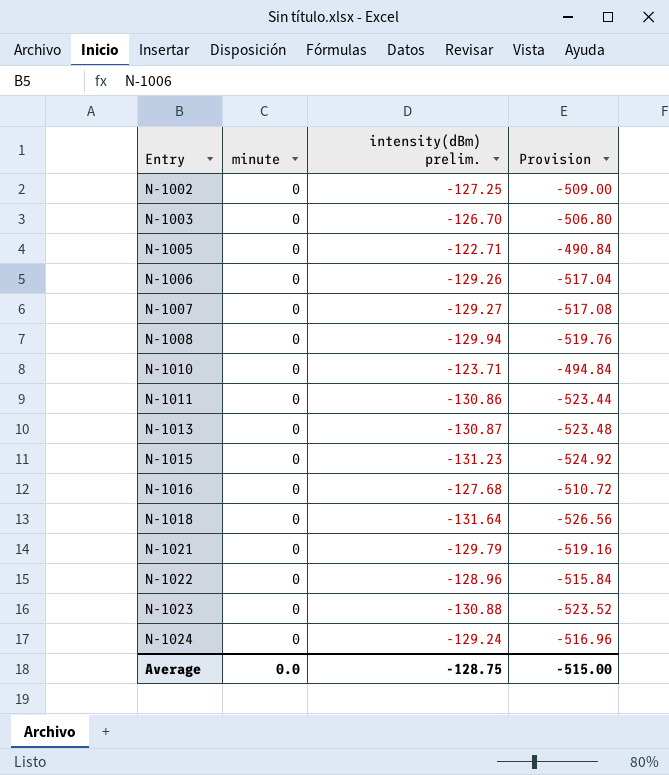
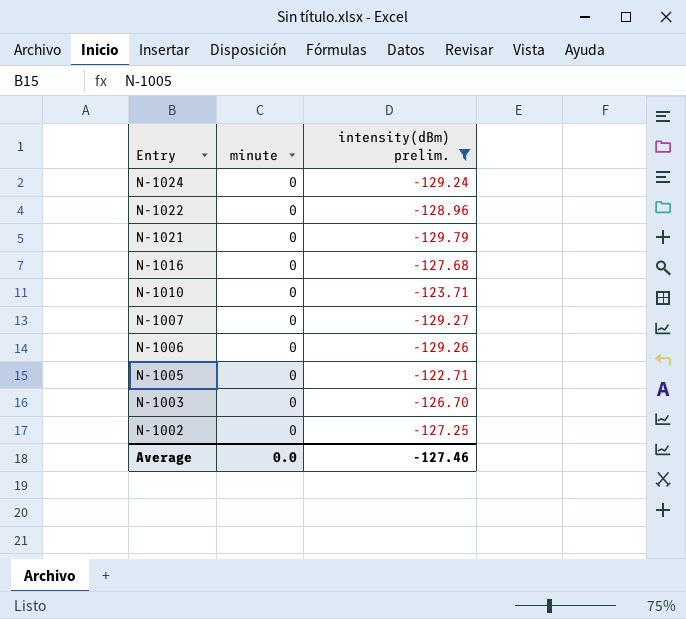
filter: none -> intensity(dBm) prelim. >= -129.79
row order: Entry ascending -> Entry descending
column Provision | formula: [intensity(dBm) prelim.] * 4 -> none
Average | intensity(dBm) prelim.: -128.75 -> -127.46

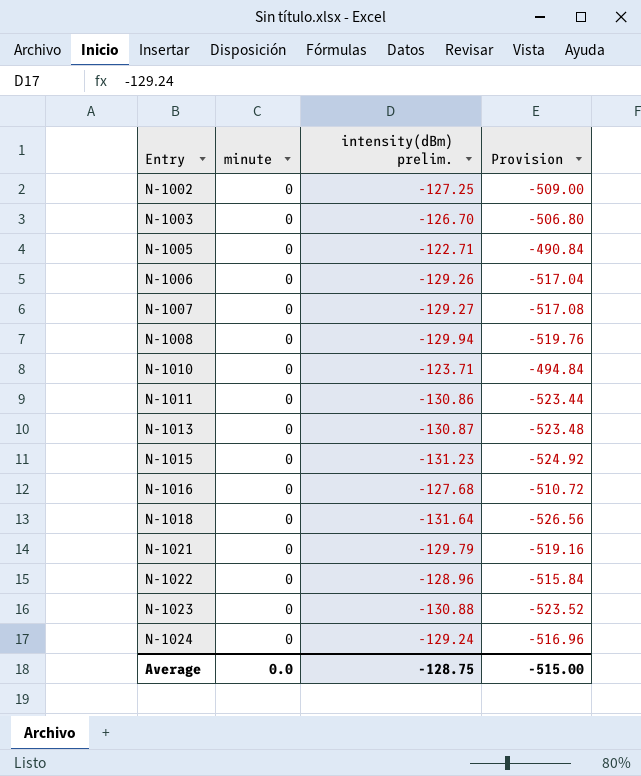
filter: intensity(dBm) prelim. >= -129.79 -> none
row order: Entry descending -> Entry ascending
column Provision | formula: none -> [intensity(dBm) prelim.] * 4
Average | intensity(dBm) prelim.: -127.46 -> -128.75

